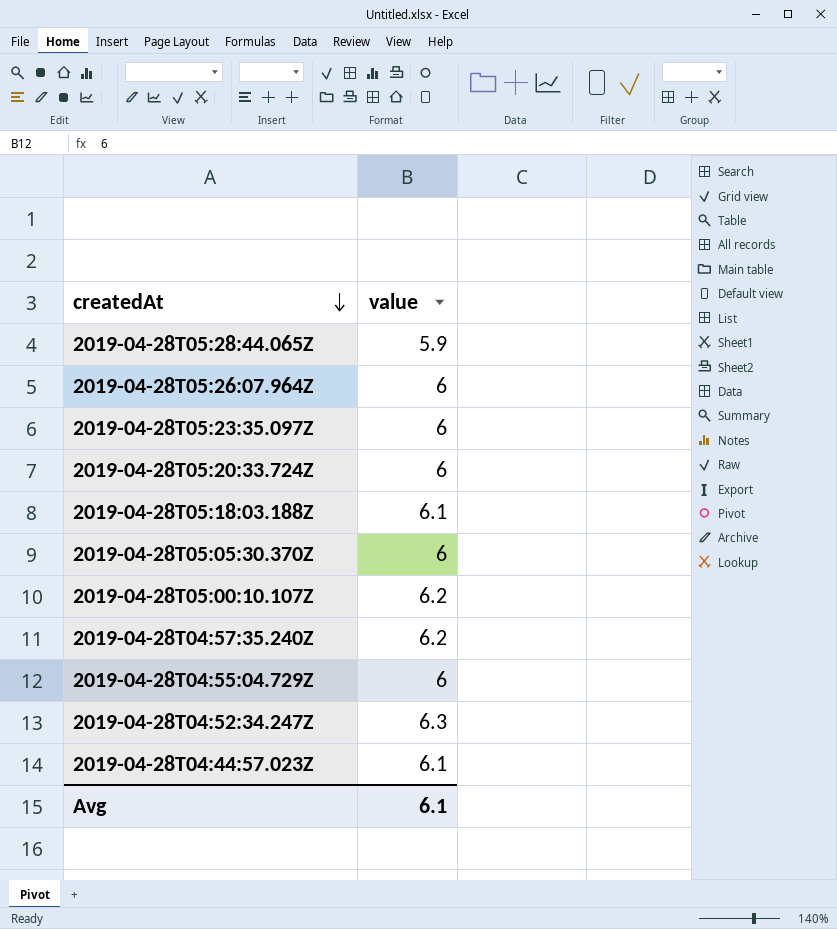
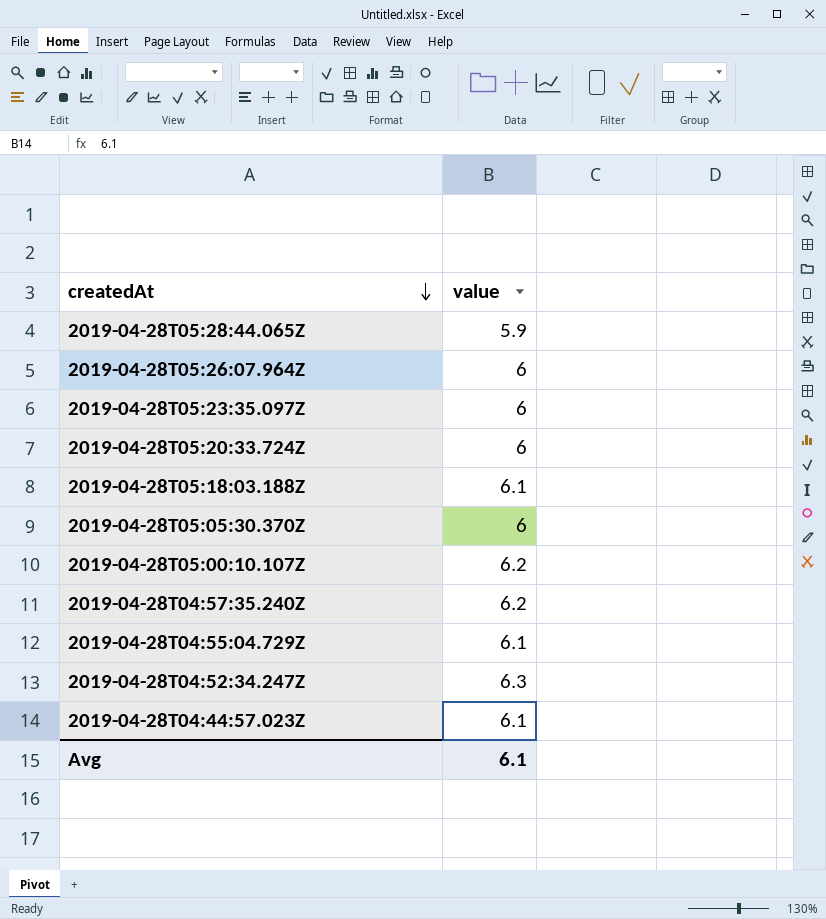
2019-04-28T04:55:04.729Z | value: 6 -> 6.1

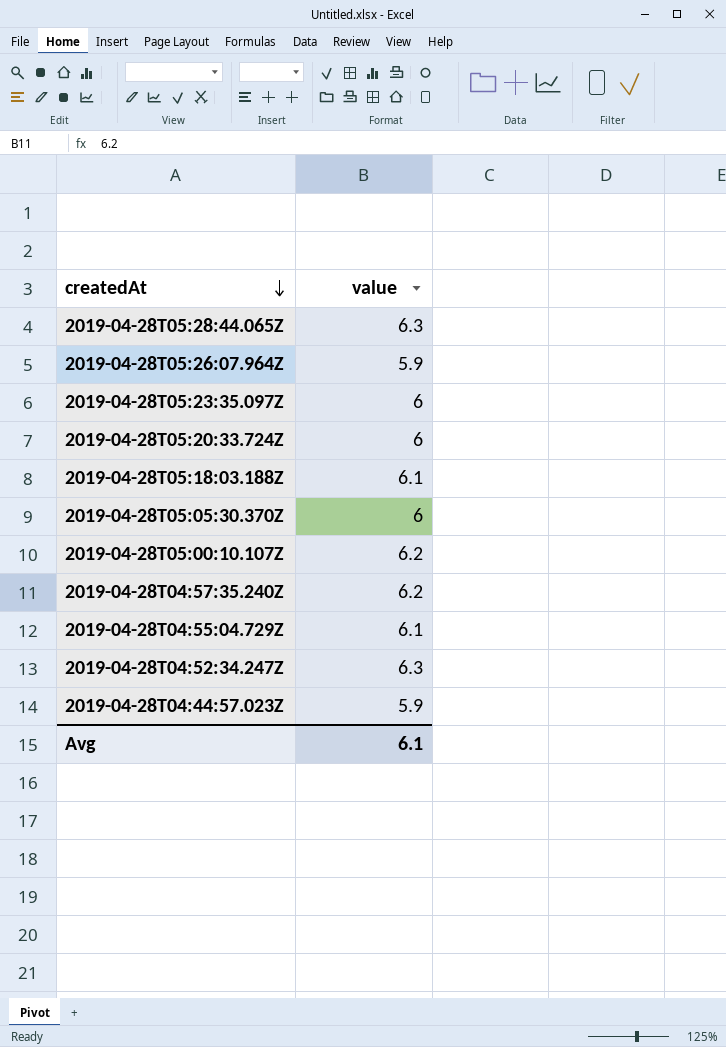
2019-04-28T05:28:44.065Z | value: 5.9 -> 6.3
2019-04-28T05:26:07.964Z | value: 6 -> 5.9
2019-04-28T04:44:57.023Z | value: 6.1 -> 5.9

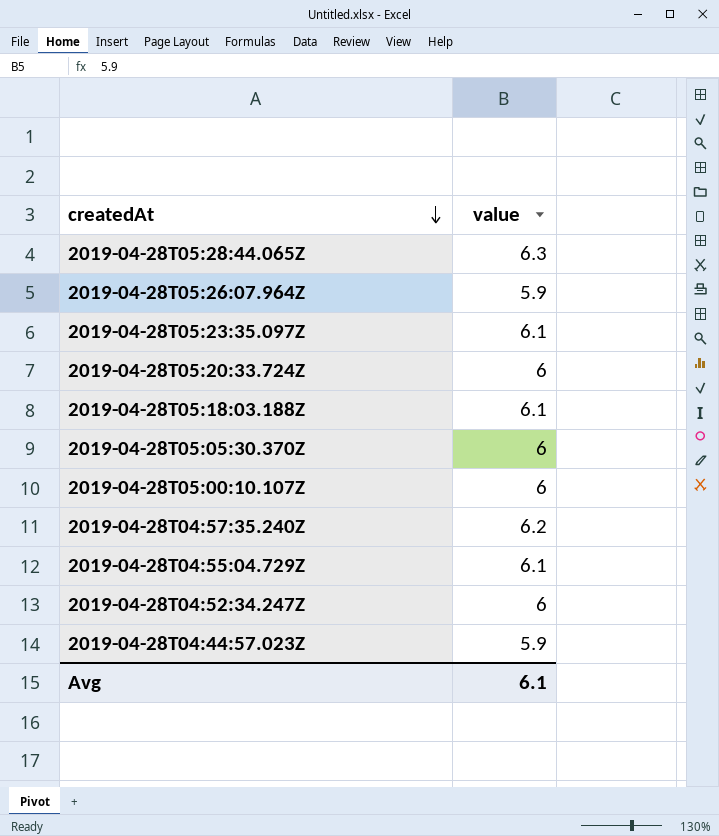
2019-04-28T05:23:35.097Z | value: 6 -> 6.1
2019-04-28T05:00:10.107Z | value: 6.2 -> 6
2019-04-28T04:52:34.247Z | value: 6.3 -> 6

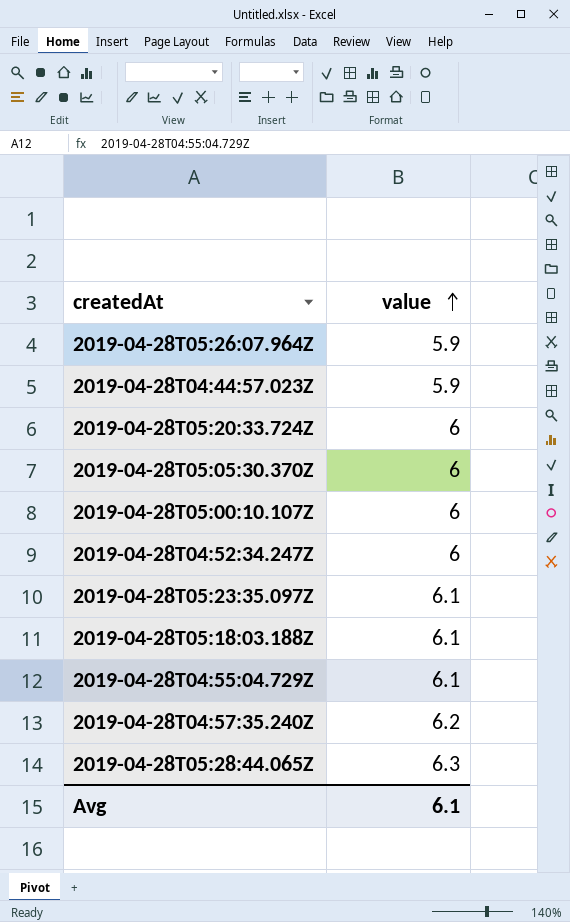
row order: createdAt descending -> value ascending

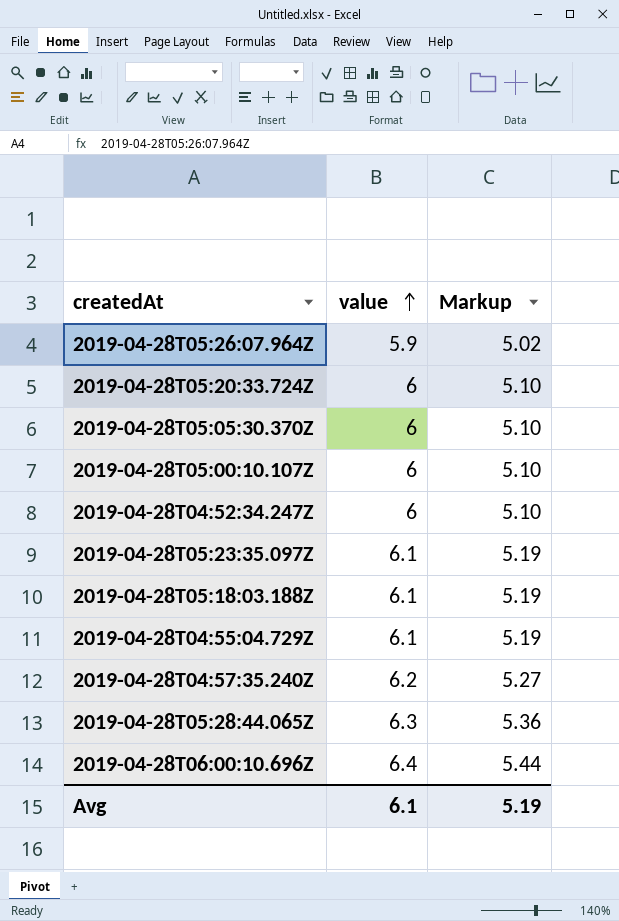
column Markup | formula: none -> [value] * 0.85
row 2019-04-28T04:44:57.023Z: 5.9 -> none
row 2019-04-28T06:00:10.696Z: none -> 6.4 | 5.44

